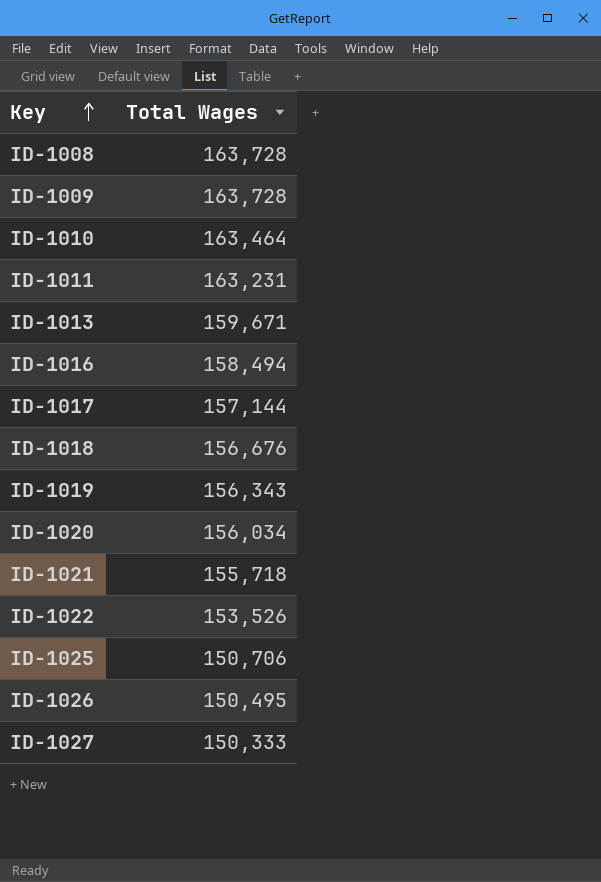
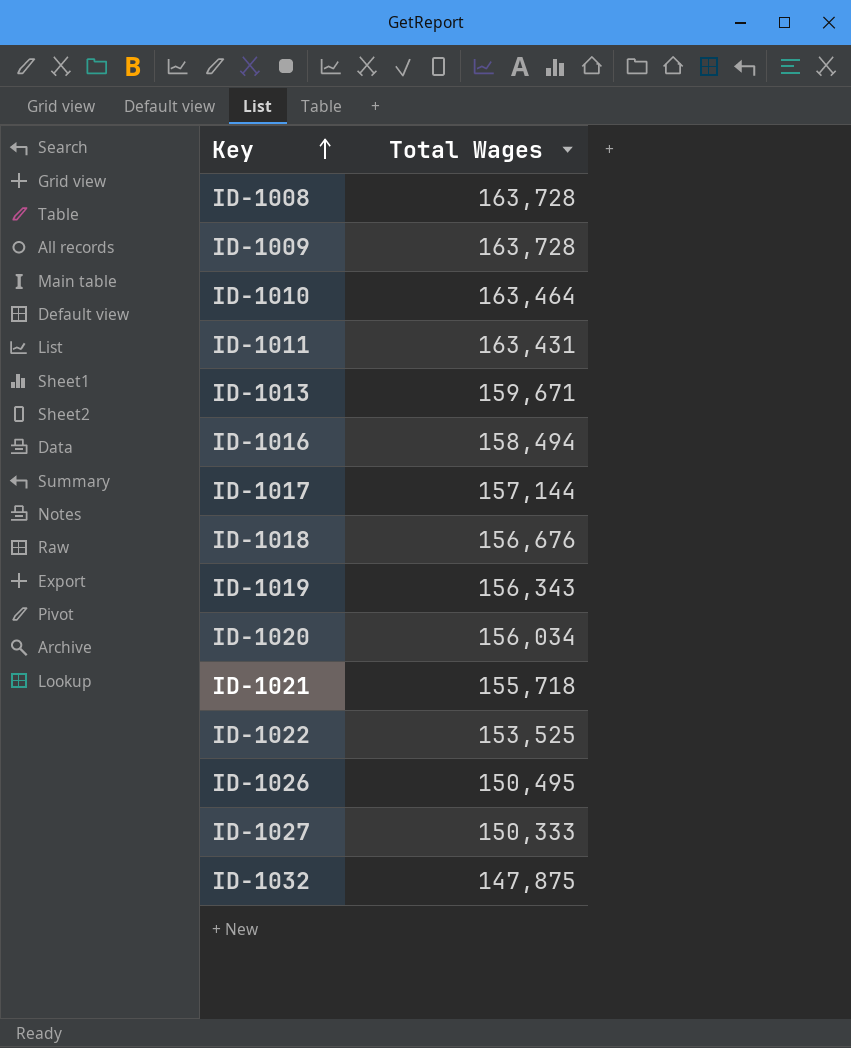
row ID-1025: 150,706 -> none
ID-1011 | Total Wages: 163,231 -> 163,431
ID-1022 | Total Wages: 153,526 -> 153,525
row ID-1032: none -> 147,875

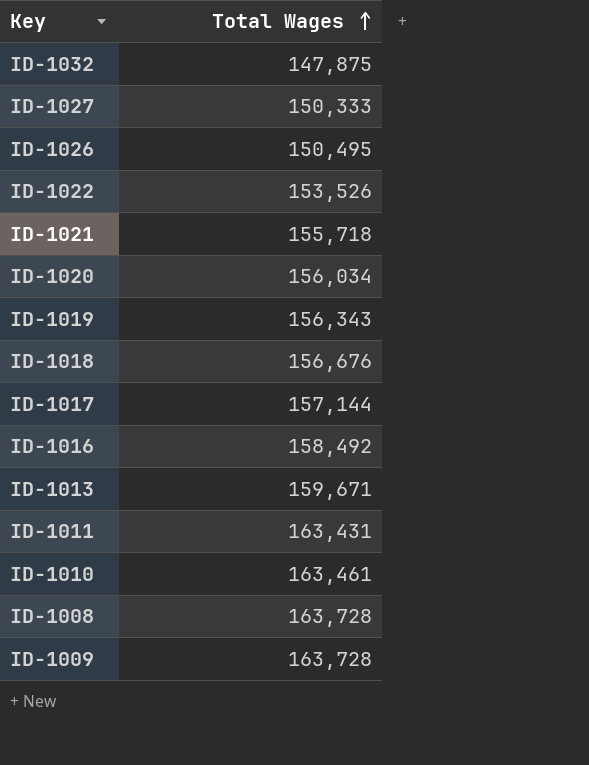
row order: Key ascending -> Total Wages ascending
ID-1022 | Total Wages: 153,525 -> 153,526
ID-1016 | Total Wages: 158,494 -> 158,492
ID-1010 | Total Wages: 163,464 -> 163,461

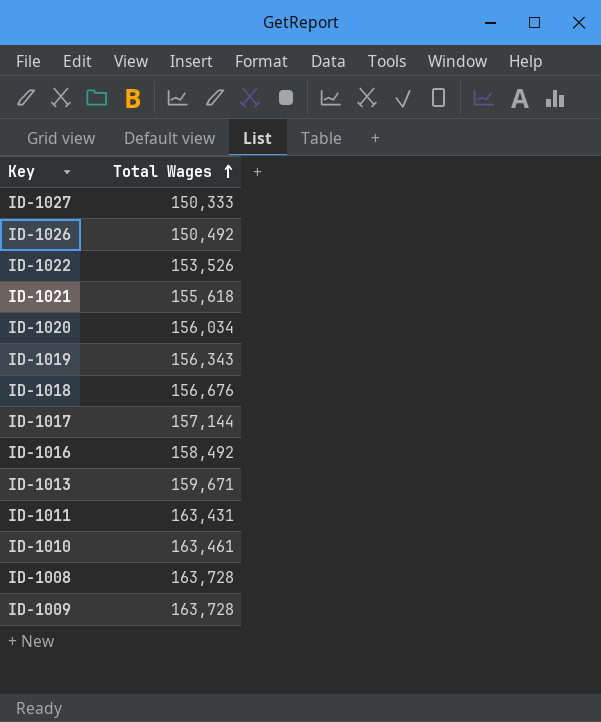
row ID-1032: 147,875 -> none
ID-1026 | Total Wages: 150,495 -> 150,492
ID-1021 | Total Wages: 155,718 -> 155,618

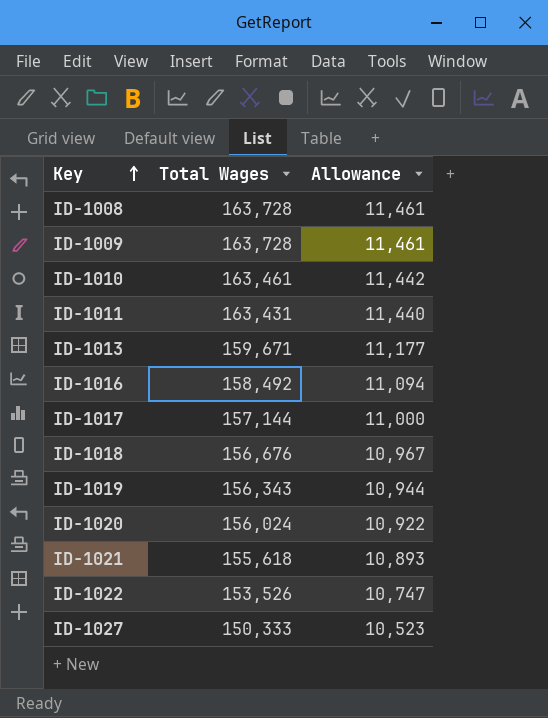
row order: Total Wages ascending -> Key ascending
column Allowance | formula: none -> [Total Wages] * 0.07
row ID-1026: 150,492 -> none
ID-1020 | Total Wages: 156,034 -> 156,024

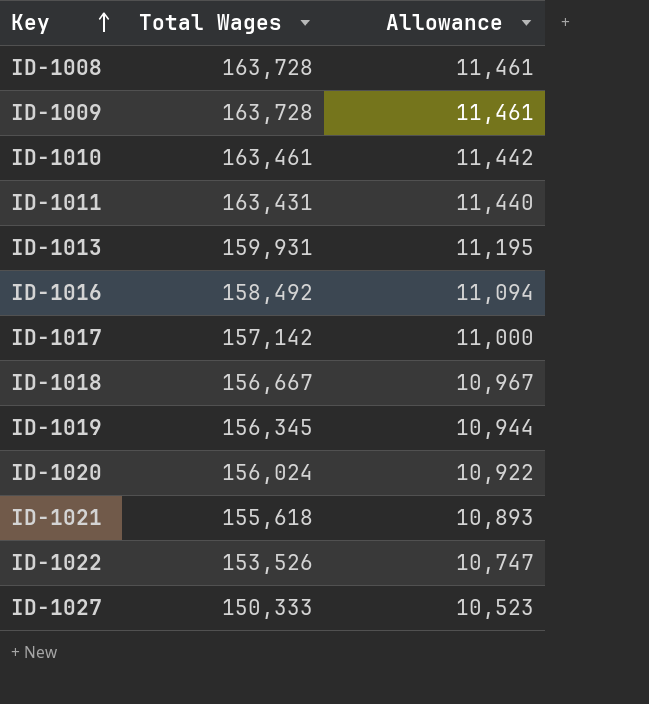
ID-1013 | Total Wages: 159,671 -> 159,931
ID-1013 | Allowance: 11,177 -> 11,195
ID-1017 | Total Wages: 157,144 -> 157,142
ID-1018 | Total Wages: 156,676 -> 156,667
ID-1019 | Total Wages: 156,343 -> 156,345

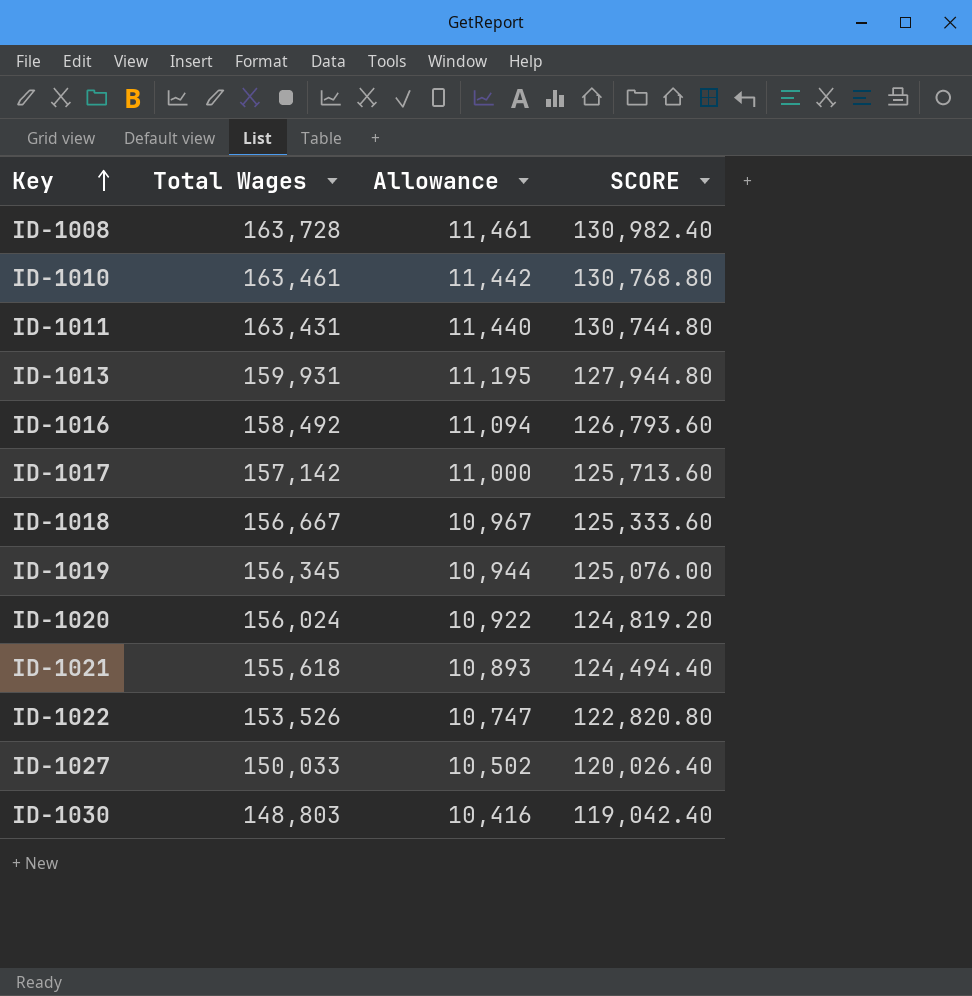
column SCORE | formula: none -> [Total Wages] * 0.8
row ID-1009: 163,728 | 11,461 -> none
ID-1027 | Total Wages: 150,333 -> 150,033
ID-1027 | Allowance: 10,523 -> 10,502
row ID-1030: none -> 148,803 | 10,416 | 119,042.40

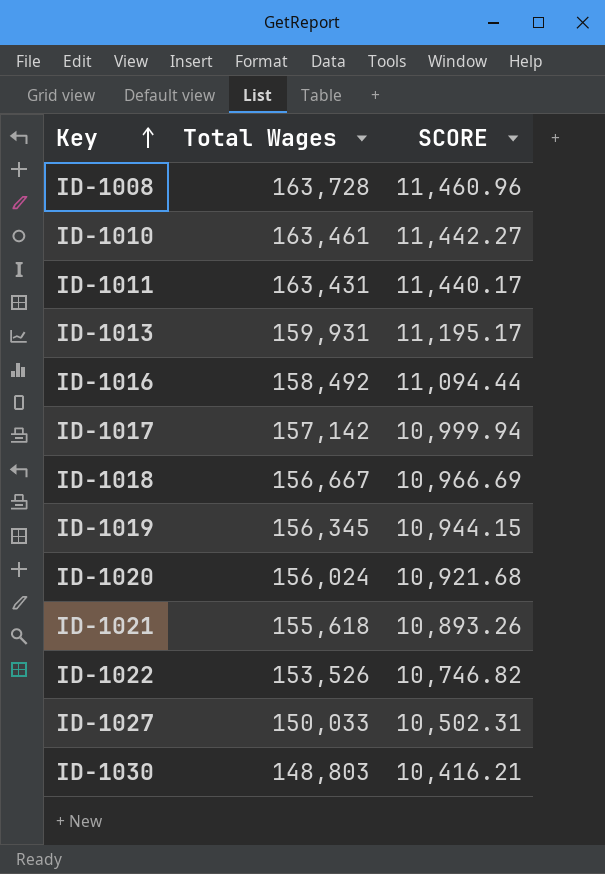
column Allowance | formula: [Total Wages] * 0.07 -> none
column SCORE | formula: [Total Wages] * 0.8 -> [Total Wages] * 0.07

